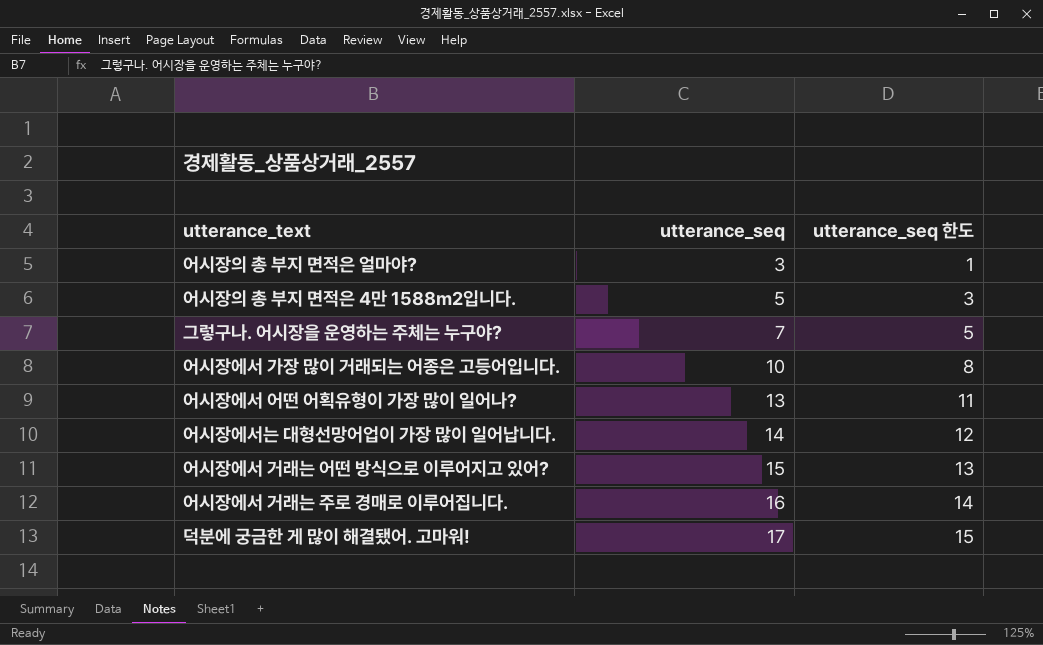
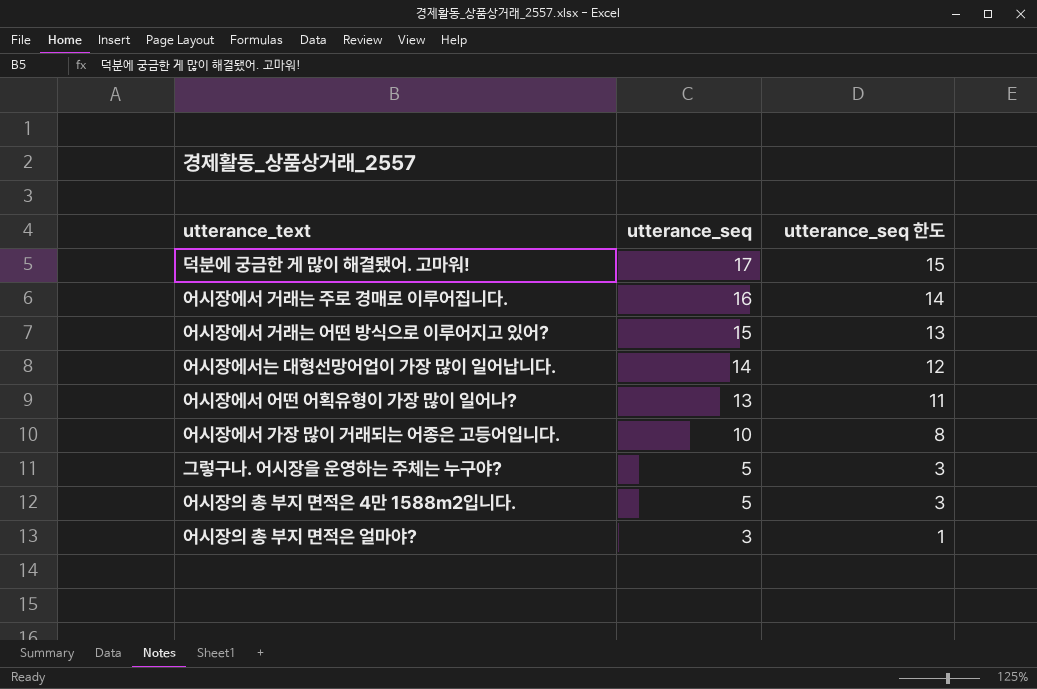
row order: utterance_seq ascending -> utterance_seq descending
그렇구나. 어시장을 운영하는 주체는 누구야? | utterance_seq: 7 -> 5
그렇구나. 어시장을 운영하는 주체는 누구야? | utterance_seq 한도: 5 -> 3

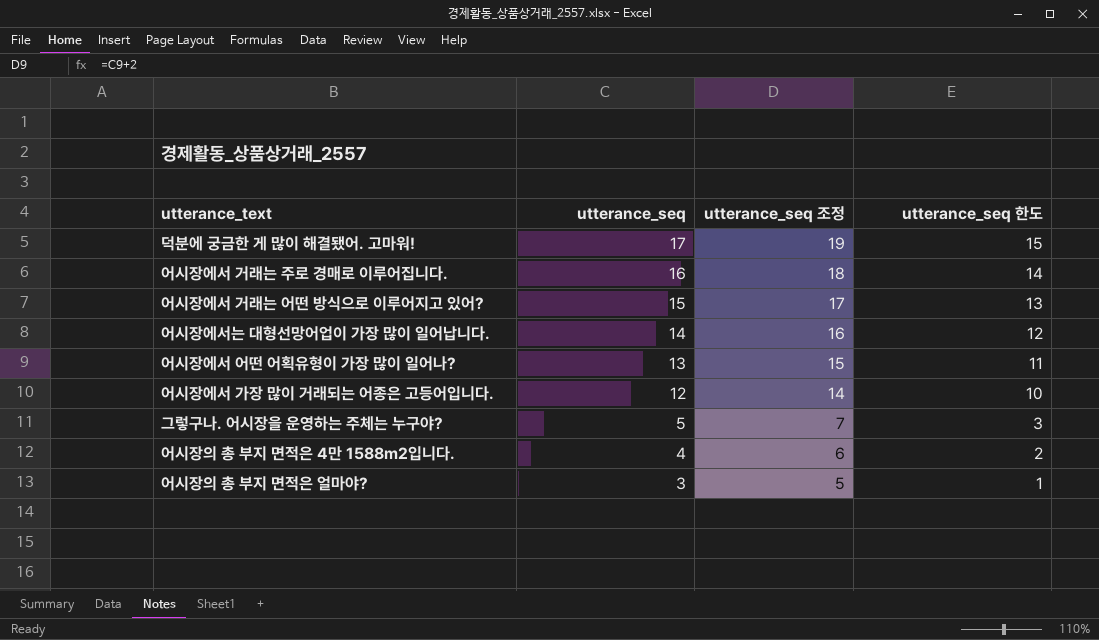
column utterance_seq 조정 | formula: none -> [utterance_seq] + 2
어시장에서 가장 많이 거래되는 어종은 고등어입니다. | utterance_seq: 10 -> 12
어시장에서 가장 많이 거래되는 어종은 고등어입니다. | utterance_seq 한도: 8 -> 10
어시장의 총 부지 면적은 4만 1588m2입니다. | utterance_seq: 5 -> 4
어시장의 총 부지 면적은 4만 1588m2입니다. | utterance_seq 한도: 3 -> 2

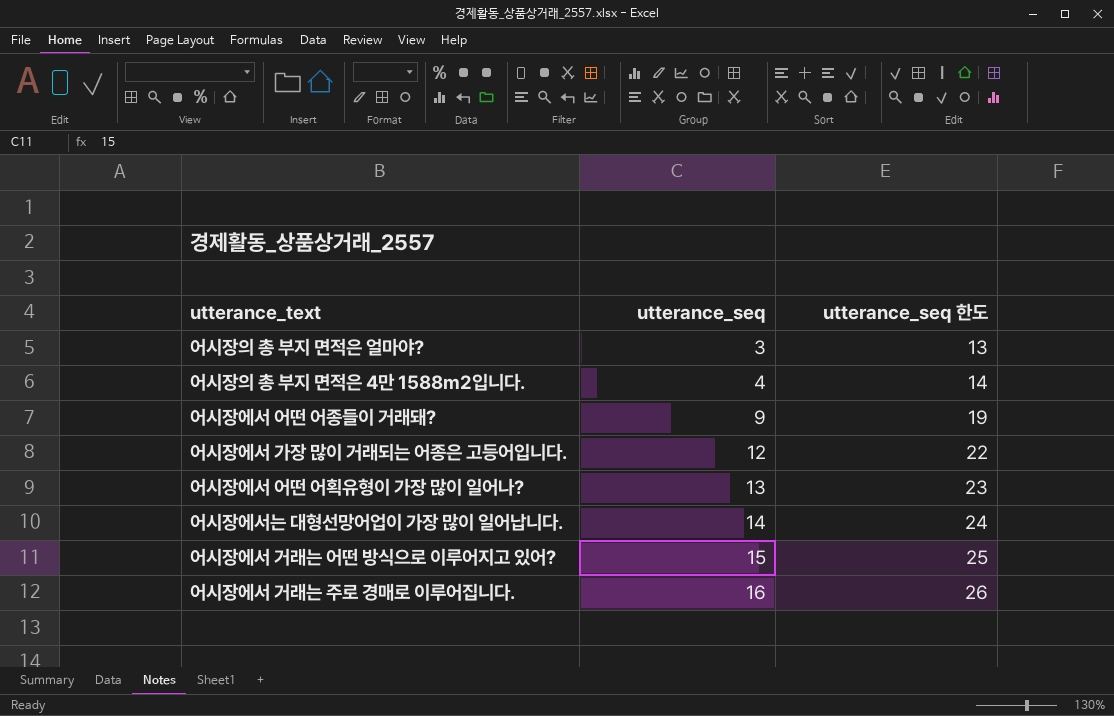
row order: utterance_seq descending -> utterance_seq ascending
column utterance_seq 조정 | formula: [utterance_seq] + 2 -> none
column utterance_seq 한도 | formula: [utterance_seq] - 2 -> [utterance_seq] + 10
row 덕분에 궁금한 게 많이 해결됐어. 고마워!: 17 | 19 | 15 -> none
row 그렇구나. 어시장을 운영하는 주체는 누구야?: 5 | 7 | 3 -> none
row 어시장에서 어떤 어종들이 거래돼?: none -> 9 | 19

